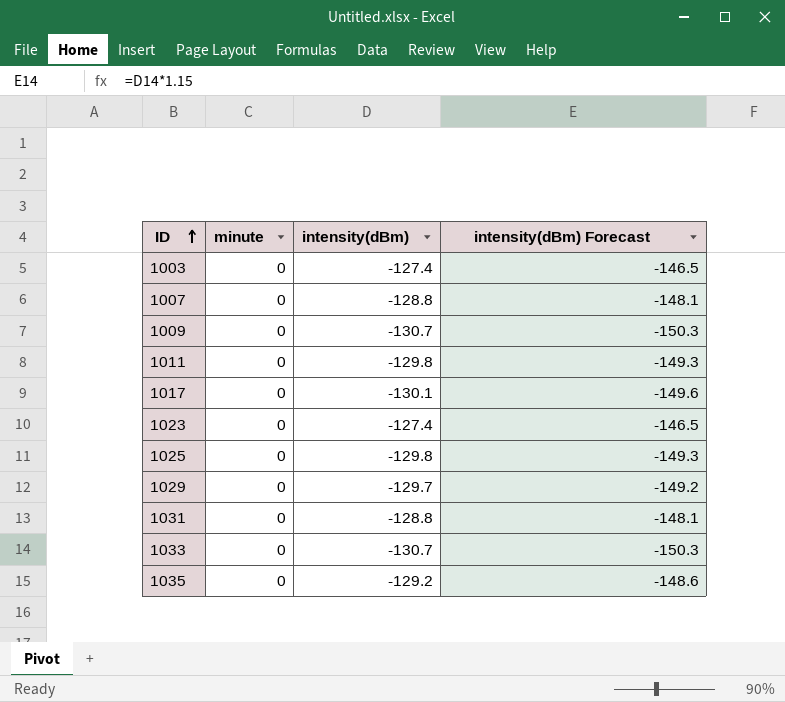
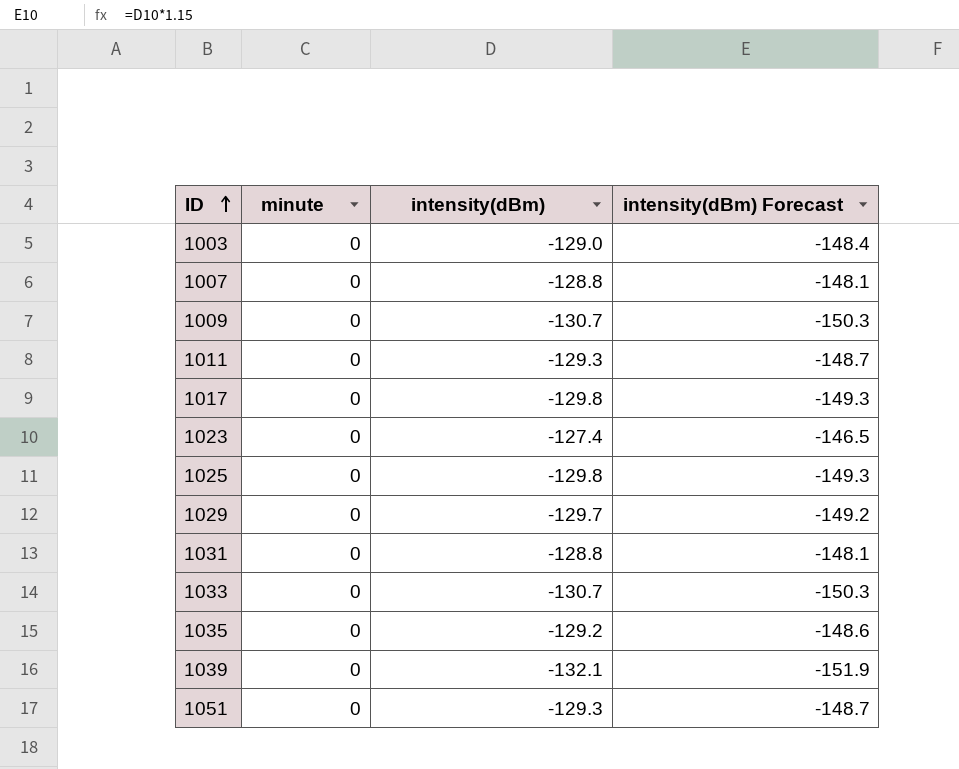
1003 | intensity(dBm): -127.4 -> -129.0
1003 | intensity(dBm) Forecast: -146.5 -> -148.4
1011 | intensity(dBm): -129.8 -> -129.3
1011 | intensity(dBm) Forecast: -149.3 -> -148.7
1017 | intensity(dBm): -130.1 -> -129.8
1017 | intensity(dBm) Forecast: -149.6 -> -149.3
row 1039: none -> 0 | -132.1 | -151.9
row 1051: none -> 0 | -129.3 | -148.7

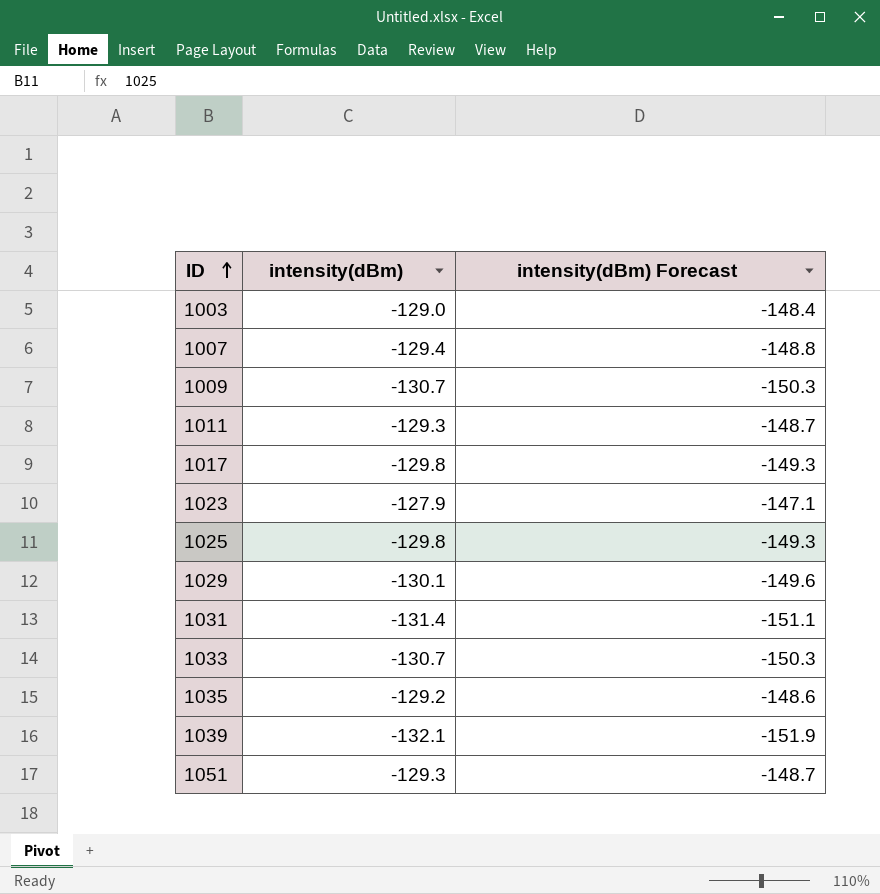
column minute | position: 2 -> none
1007 | intensity(dBm): -128.8 -> -129.4
1007 | intensity(dBm) Forecast: -148.1 -> -148.8
1023 | intensity(dBm): -127.4 -> -127.9
1023 | intensity(dBm) Forecast: -146.5 -> -147.1
1029 | intensity(dBm): -129.7 -> -130.1
1029 | intensity(dBm) Forecast: -149.2 -> -149.6
1031 | intensity(dBm): -128.8 -> -131.4
1031 | intensity(dBm) Forecast: -148.1 -> -151.1

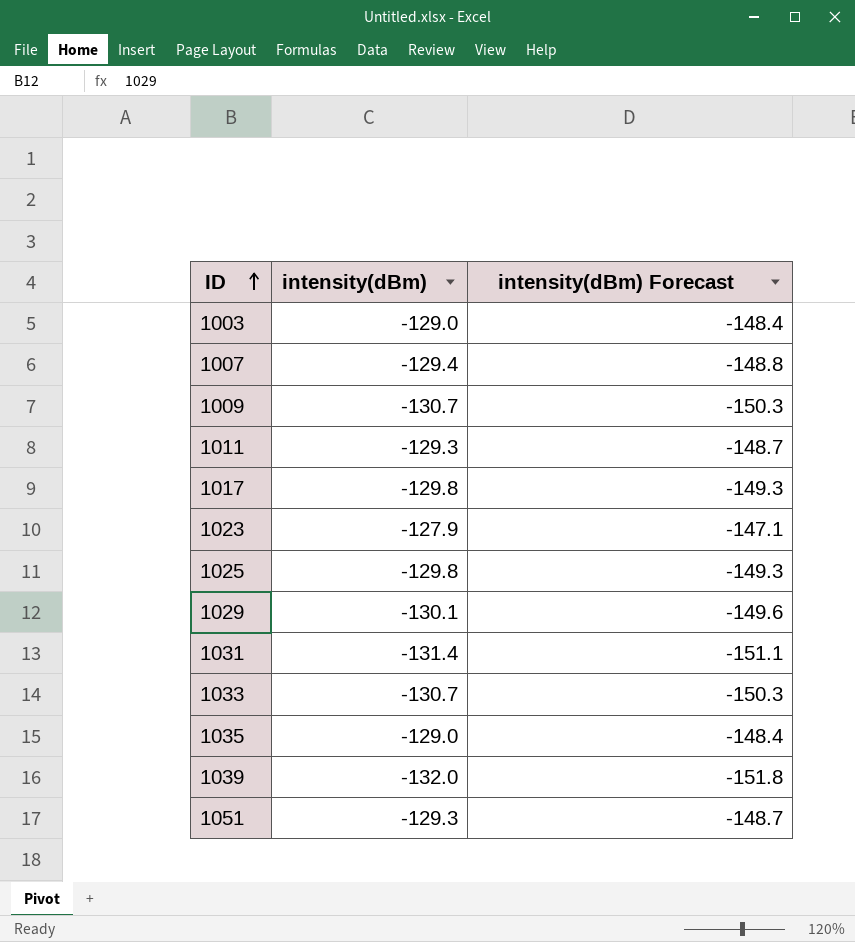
1035 | intensity(dBm): -129.2 -> -129.0
1035 | intensity(dBm) Forecast: -148.6 -> -148.4
1039 | intensity(dBm): -132.1 -> -132.0
1039 | intensity(dBm) Forecast: -151.9 -> -151.8

